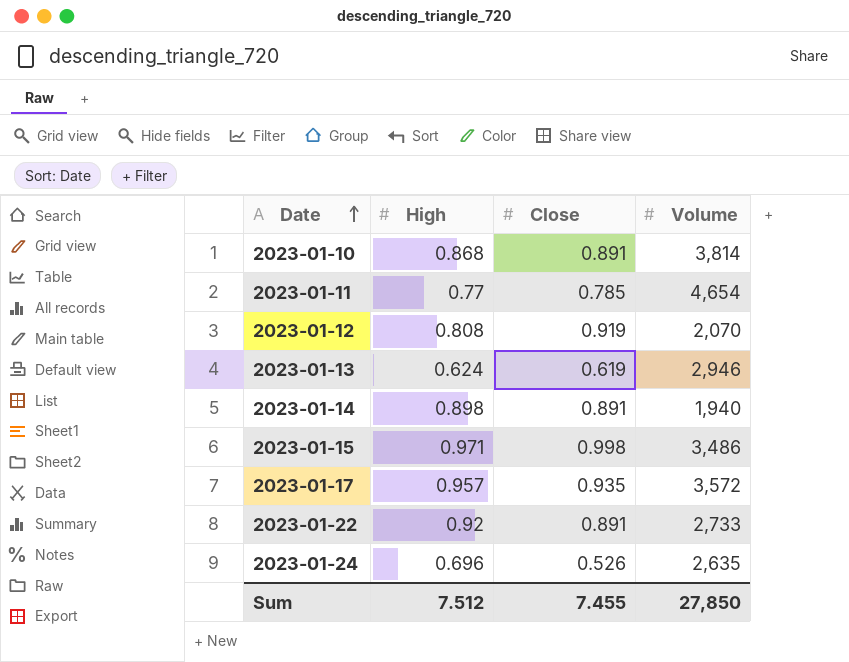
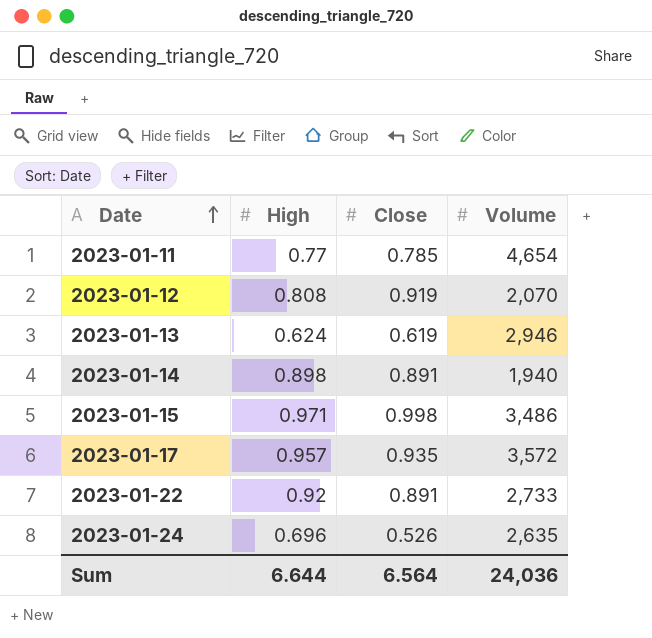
row 2023-01-10: 0.868 | 0.891 | 3,814 -> none
Sum | High: 7.512 -> 6.644
Sum | Close: 7.455 -> 6.564
Sum | Volume: 27,850 -> 24,036

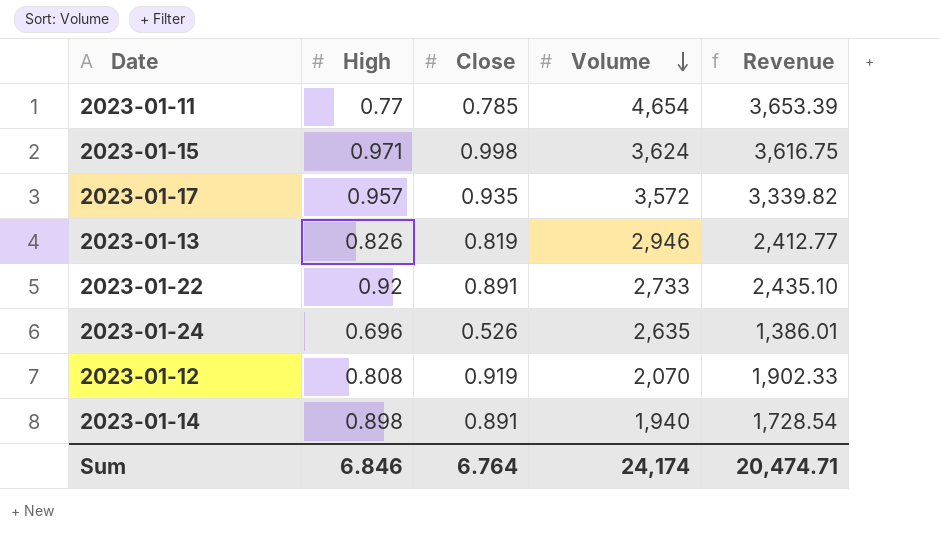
row order: Date ascending -> Volume descending
column Revenue | formula: none -> [Close] * [Volume]
2023-01-15 | Volume: 3,486 -> 3,624
2023-01-13 | High: 0.624 -> 0.826
2023-01-13 | Close: 0.619 -> 0.819
Sum | High: 6.644 -> 6.846
Sum | Close: 6.564 -> 6.764
Sum | Volume: 24,036 -> 24,174

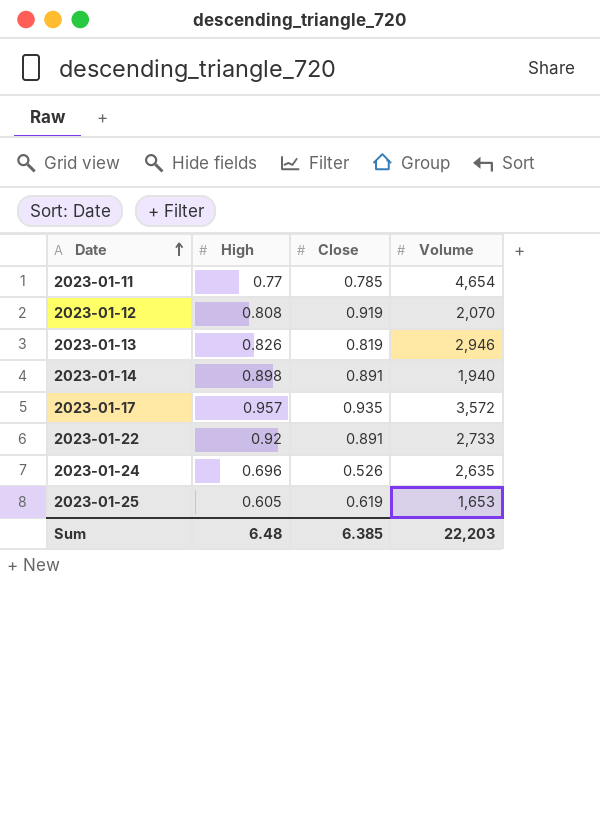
row order: Volume descending -> Date ascending
column Revenue | formula: [Close] * [Volume] -> none
row 2023-01-15: 0.971 | 0.998 | 3,624 | 3,616.75 -> none
row 2023-01-25: none -> 0.605 | 0.619 | 1,653
Sum | High: 6.846 -> 6.48
Sum | Close: 6.764 -> 6.385
Sum | Volume: 24,174 -> 22,203

